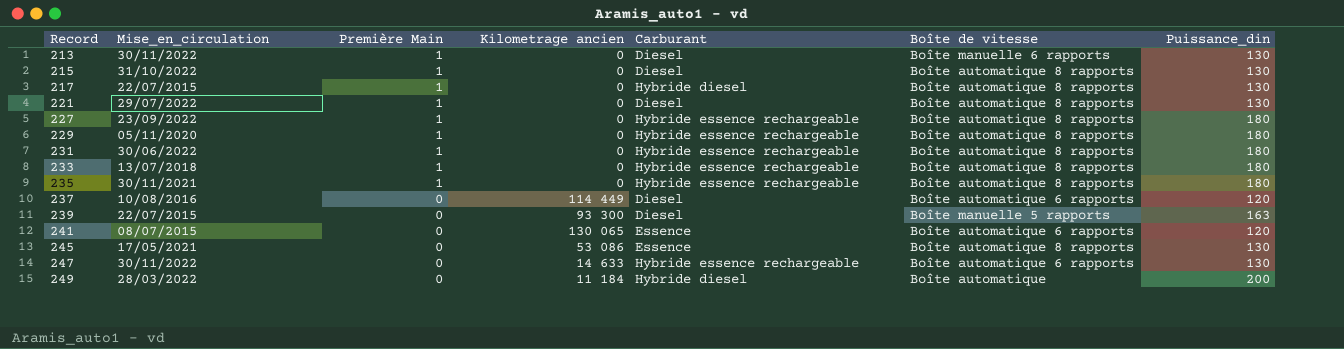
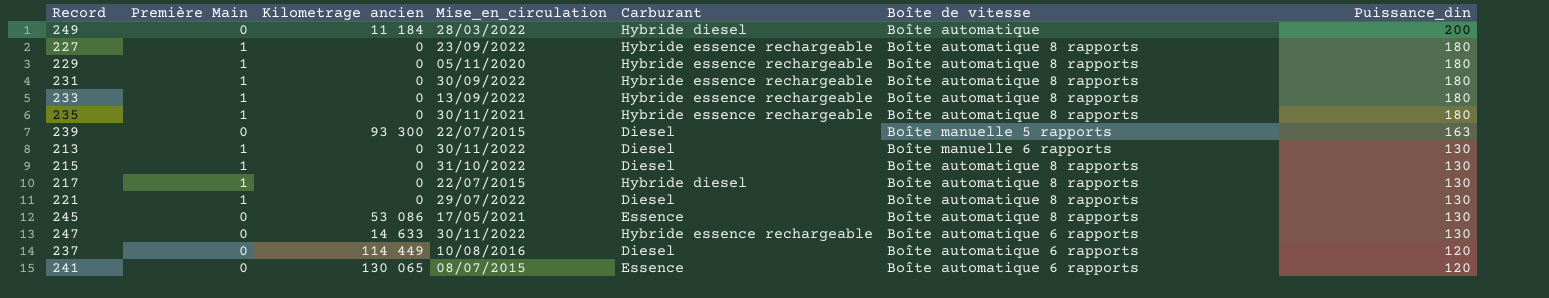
row order: Record ascending -> Puissance_din descending
column Mise_en_circulation | position: 2 -> 4
231 | Mise_en_circulation: 30/06/2022 -> 30/09/2022
233 | Mise_en_circulation: 13/07/2018 -> 13/09/2022

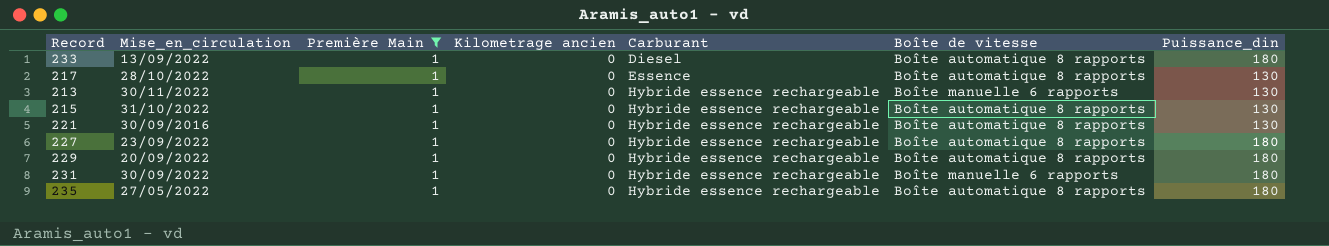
filter: none -> Première Main = 1
row order: Puissance_din descending -> Carburant ascending
column Mise_en_circulation | position: 4 -> 2
233 | Carburant: Hybride essence rechargeable -> Diesel
217 | Mise_en_circulation: 22/07/2015 -> 28/10/2022
217 | Carburant: Hybride diesel -> Essence
213 | Carburant: Diesel -> Hybride essence rechargeable
215 | Carburant: Diesel -> Hybride essence rechargeable
221 | Mise_en_circulation: 29/07/2022 -> 30/09/2016
221 | Carburant: Diesel -> Hybride essence rechargeable
229 | Mise_en_circulation: 05/11/2020 -> 20/09/2022
231 | Boîte de vitesse: Boîte automatique 8 rapports -> Boîte manuelle 6 rapports
235 | Mise_en_circulation: 30/11/2021 -> 27/05/2022

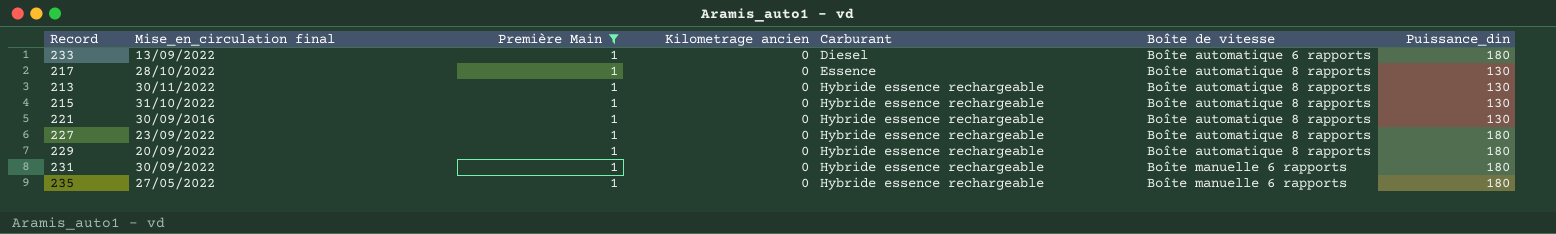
column name: Mise_en_circulation -> Mise_en_circulation final
233 | Boîte de vitesse: Boîte automatique 8 rapports -> Boîte automatique 6 rapports
213 | Boîte de vitesse: Boîte manuelle 6 rapports -> Boîte automatique 8 rapports
235 | Boîte de vitesse: Boîte automatique 8 rapports -> Boîte manuelle 6 rapports

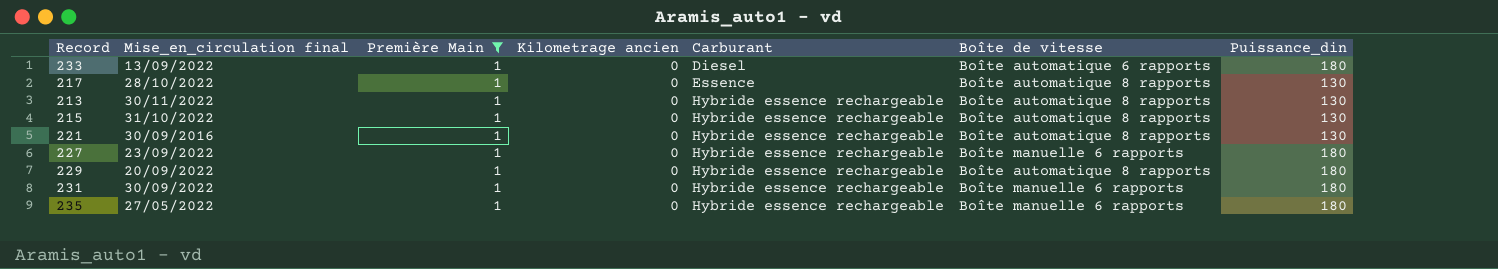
227 | Boîte de vitesse: Boîte automatique 8 rapports -> Boîte manuelle 6 rapports

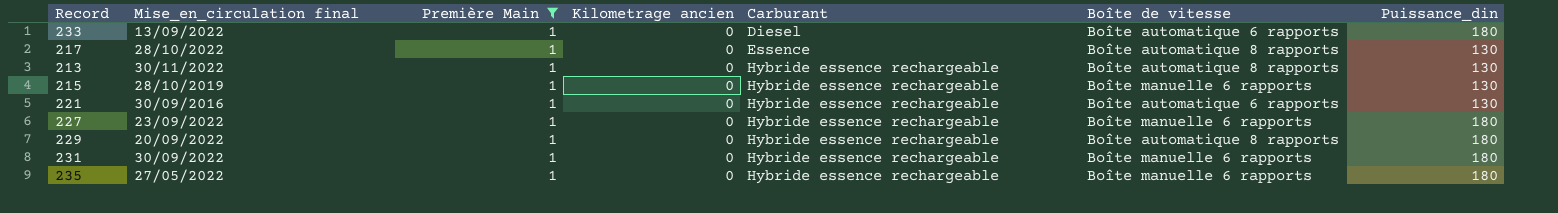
215 | Mise_en_circulation final: 31/10/2022 -> 28/10/2019
215 | Boîte de vitesse: Boîte automatique 8 rapports -> Boîte manuelle 6 rapports
221 | Boîte de vitesse: Boîte automatique 8 rapports -> Boîte automatique 6 rapports

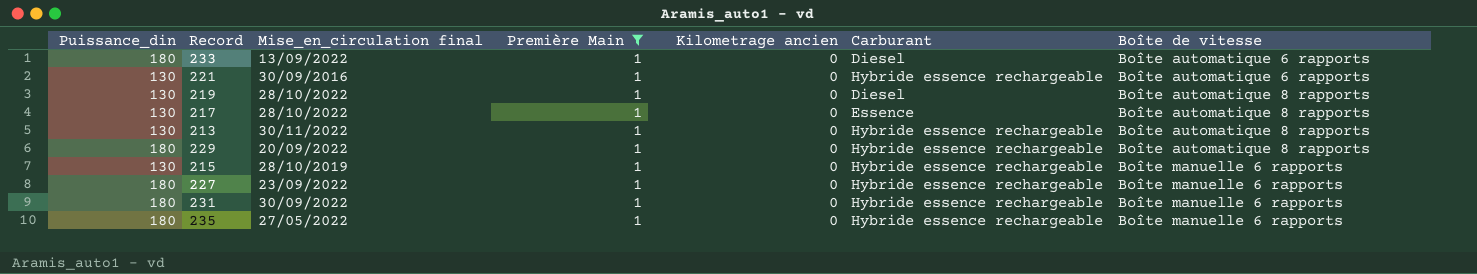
row order: Carburant ascending -> Boîte de vitesse ascending
column Puissance_din | position: 7 -> 1
row 219: none -> 130 | 28/10/2022 | 1 | 0 | Diesel | Boîte automatique 8 rapports

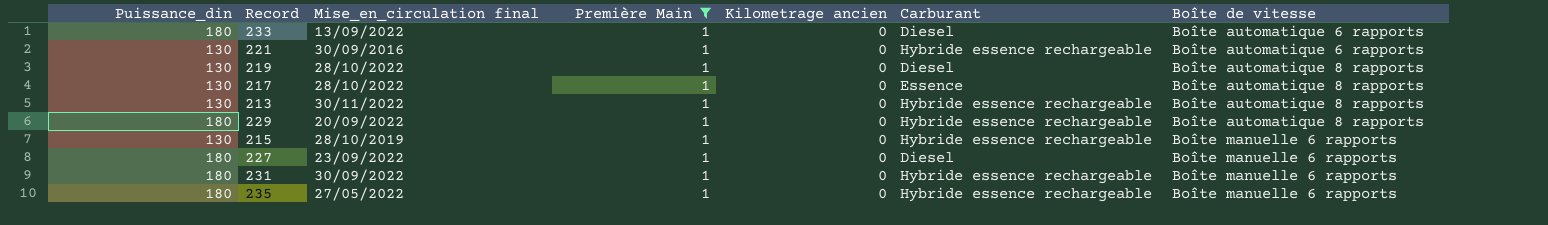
227 | Carburant: Hybride essence rechargeable -> Diesel

